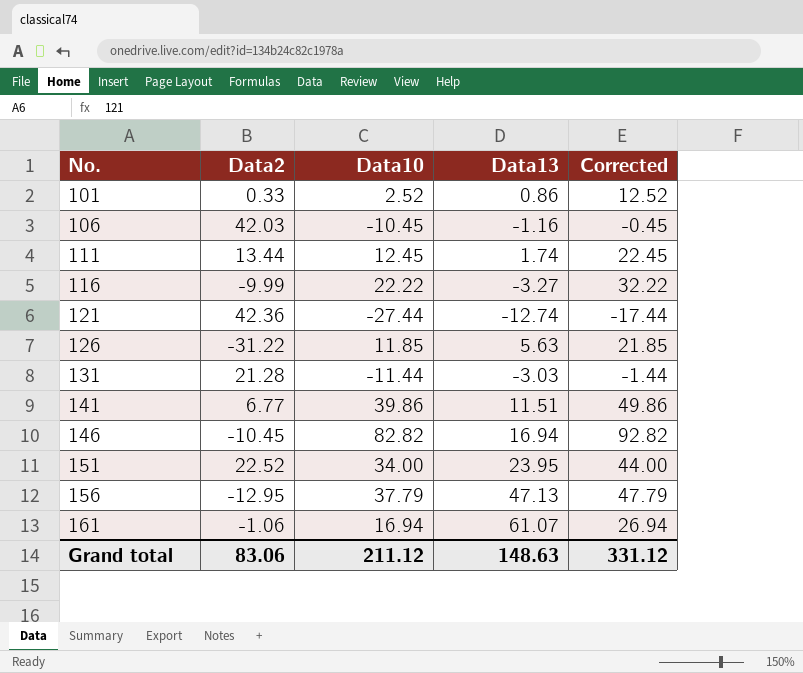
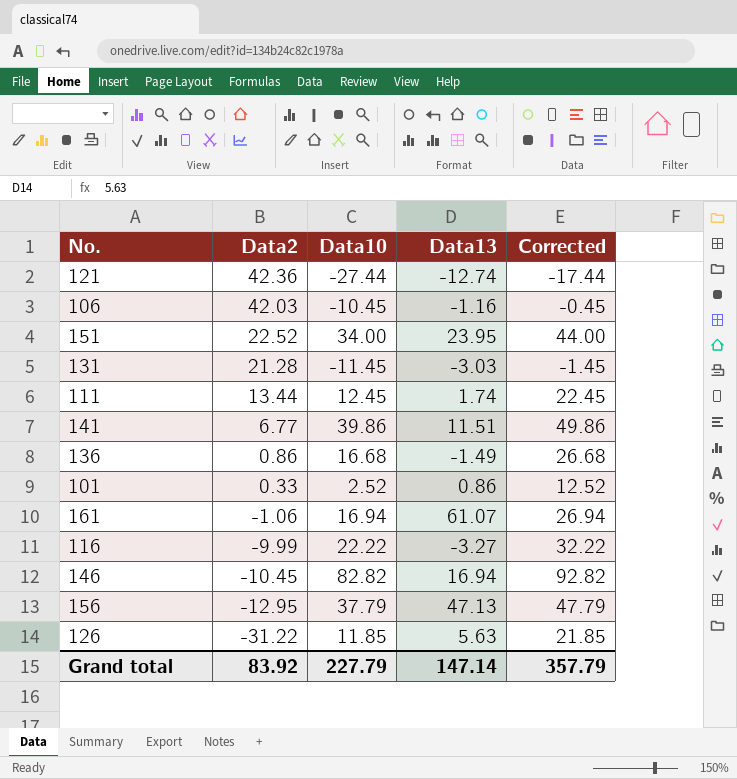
row order: No. ascending -> Data2 descending
131 | Data10: -11.44 -> -11.45
131 | Corrected: -1.44 -> -1.45
row 136: none -> 0.86 | 16.68 | -1.49 | 26.68
Grand total | Data2: 83.06 -> 83.92
Grand total | Data10: 211.12 -> 227.79
Grand total | Data13: 148.63 -> 147.14
Grand total | Corrected: 331.12 -> 357.79

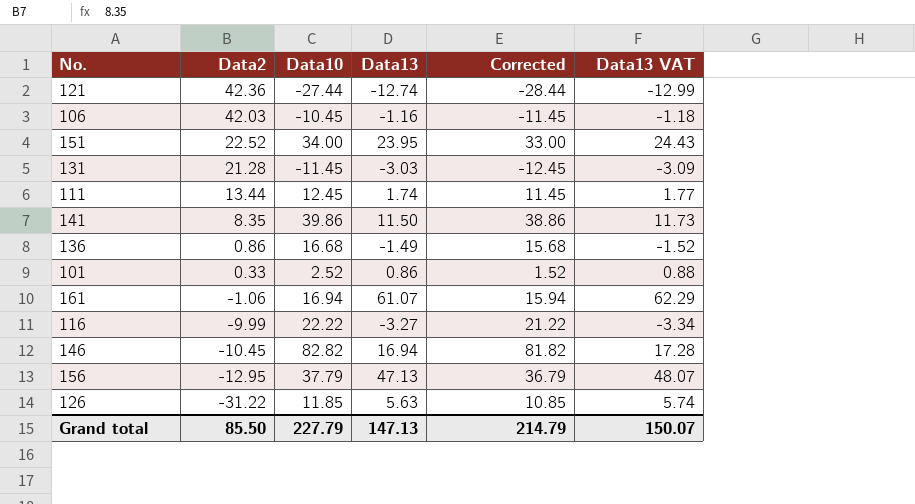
column Corrected | formula: [Data10] + 10 -> [Data10] - 1
column Data13 VAT | formula: none -> [Data13] * 1.02
141 | Data2: 6.77 -> 8.35
141 | Data13: 11.51 -> 11.50
Grand total | Data2: 83.92 -> 85.50
Grand total | Data13: 147.14 -> 147.13
Grand total | Corrected: 357.79 -> 214.79

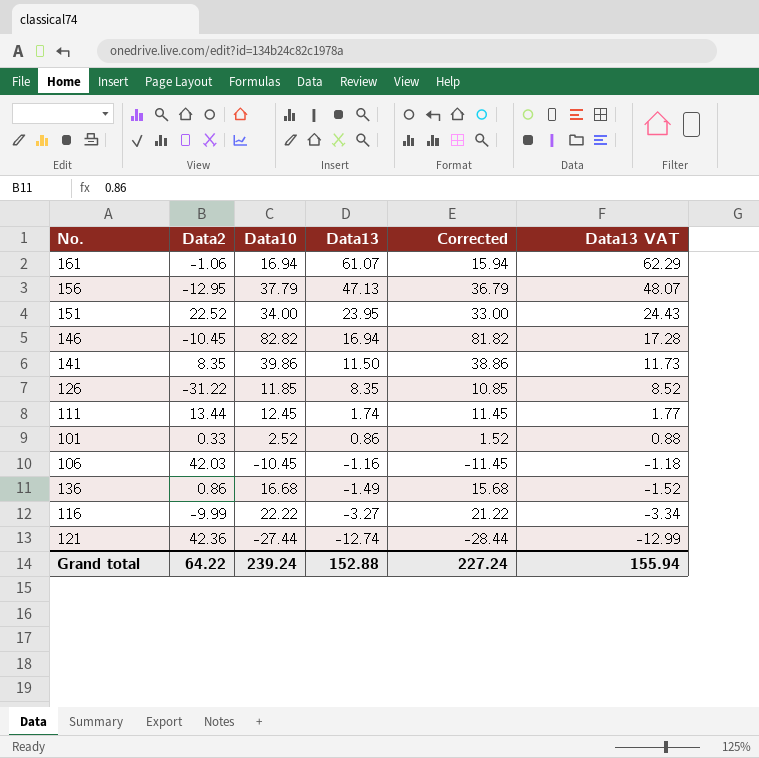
row order: Data2 descending -> Data13 descending
row 131: 21.28 | -11.45 | -3.03 | -12.45 | -3.09 -> none
126 | Data13: 5.63 -> 8.35
126 | Data13 VAT: 5.74 -> 8.52
Grand total | Data2: 85.50 -> 64.22
Grand total | Data10: 227.79 -> 239.24
Grand total | Data13: 147.13 -> 152.88
Grand total | Corrected: 214.79 -> 227.24
Grand total | Data13 VAT: 150.07 -> 155.94

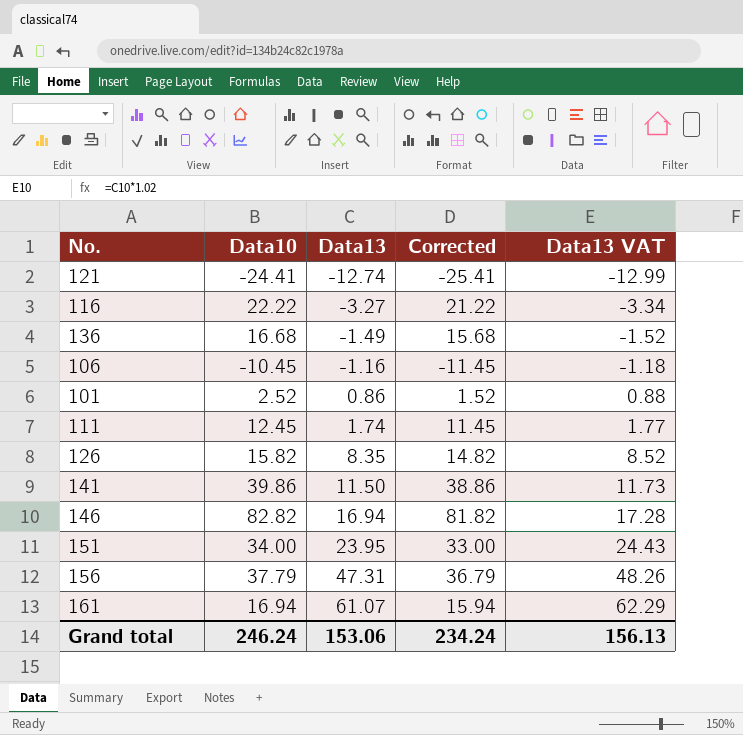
row order: Data13 descending -> Data13 ascending
column Data2 | position: 2 -> none
121 | Data10: -27.44 -> -24.41
121 | Corrected: -28.44 -> -25.41
126 | Data10: 11.85 -> 15.82
126 | Corrected: 10.85 -> 14.82
156 | Data13: 47.13 -> 47.31
156 | Data13 VAT: 48.07 -> 48.26
Grand total | Data10: 239.24 -> 246.24
Grand total | Data13: 152.88 -> 153.06
Grand total | Corrected: 227.24 -> 234.24
Grand total | Data13 VAT: 155.94 -> 156.13

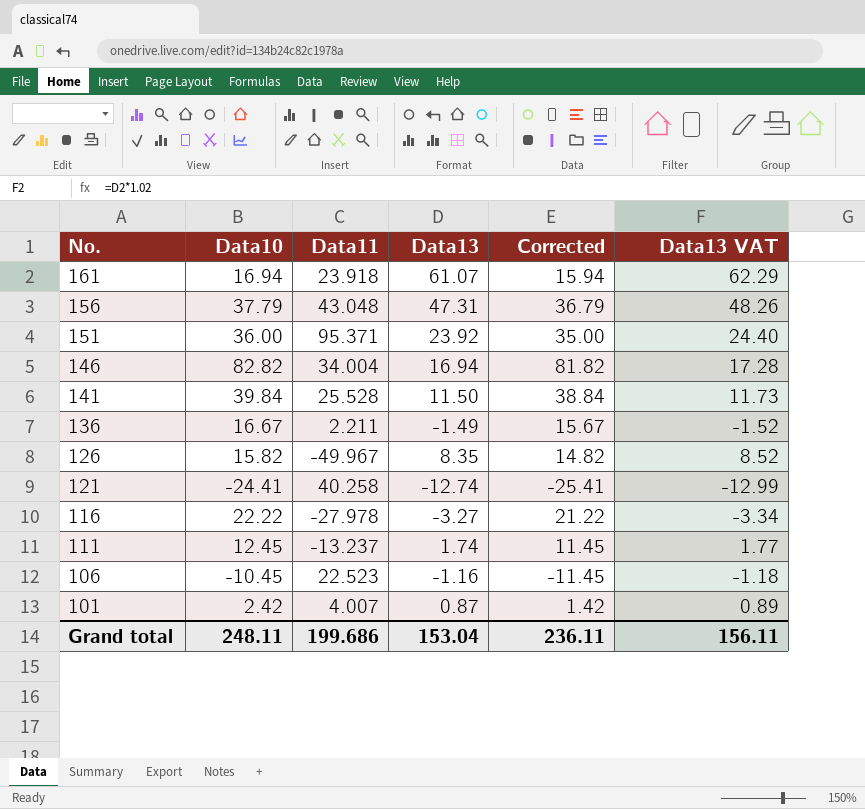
row order: Data13 ascending -> No. descending
column Data11 | position: none -> 3
151 | Data10: 34.00 -> 36.00
151 | Data13: 23.95 -> 23.92
151 | Corrected: 33.00 -> 35.00
151 | Data13 VAT: 24.43 -> 24.40
141 | Data10: 39.86 -> 39.84
141 | Corrected: 38.86 -> 38.84
136 | Data10: 16.68 -> 16.67
136 | Corrected: 15.68 -> 15.67
101 | Data10: 2.52 -> 2.42
101 | Data13: 0.86 -> 0.87
101 | Corrected: 1.52 -> 1.42
101 | Data13 VAT: 0.88 -> 0.89
Grand total | Data10: 246.24 -> 248.11
Grand total | Data13: 153.06 -> 153.04
Grand total | Corrected: 234.24 -> 236.11
Grand total | Data13 VAT: 156.13 -> 156.11

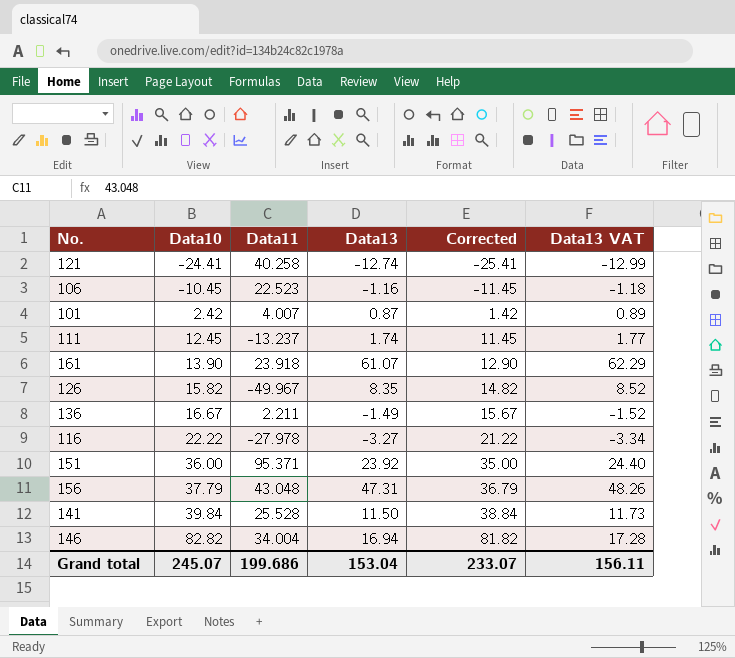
row order: No. descending -> Data10 ascending
161 | Data10: 16.94 -> 13.90
161 | Corrected: 15.94 -> 12.90
Grand total | Data10: 248.11 -> 245.07
Grand total | Corrected: 236.11 -> 233.07

